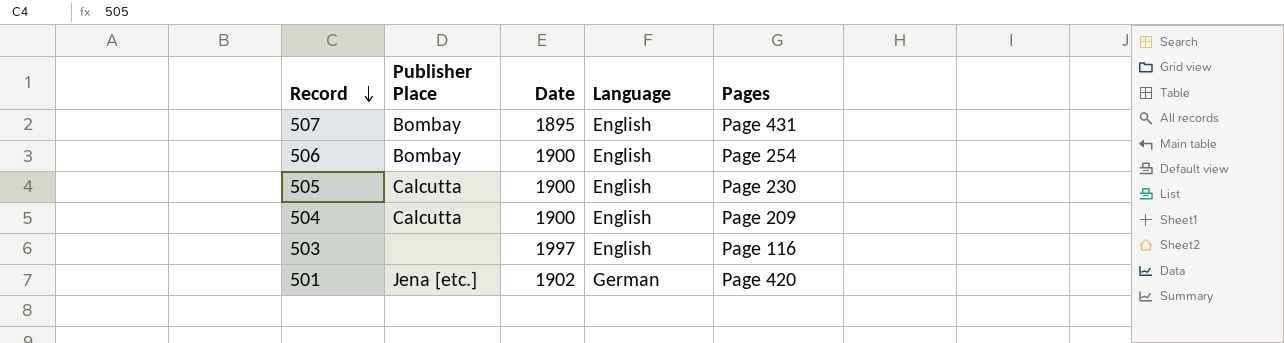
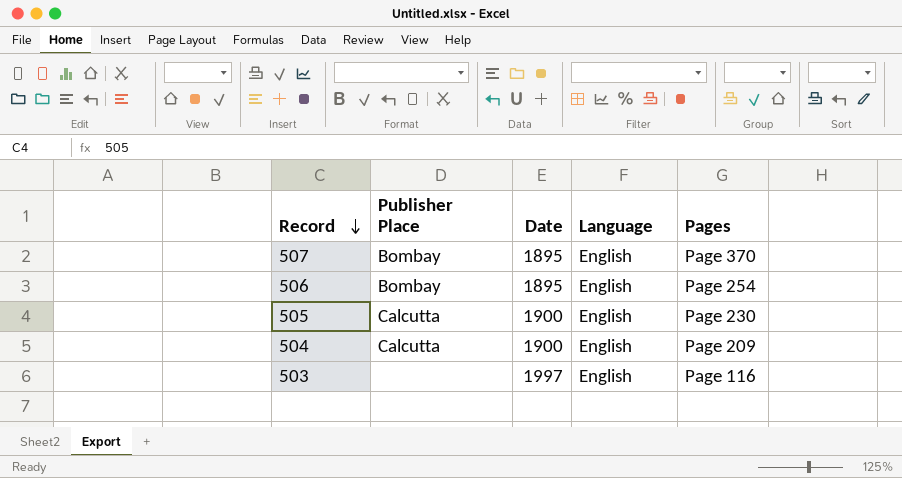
row 501: Jena [etc.] | 1902 | German | Page 420 -> none
507 | Pages: Page 431 -> Page 370
506 | Date: 1900 -> 1895

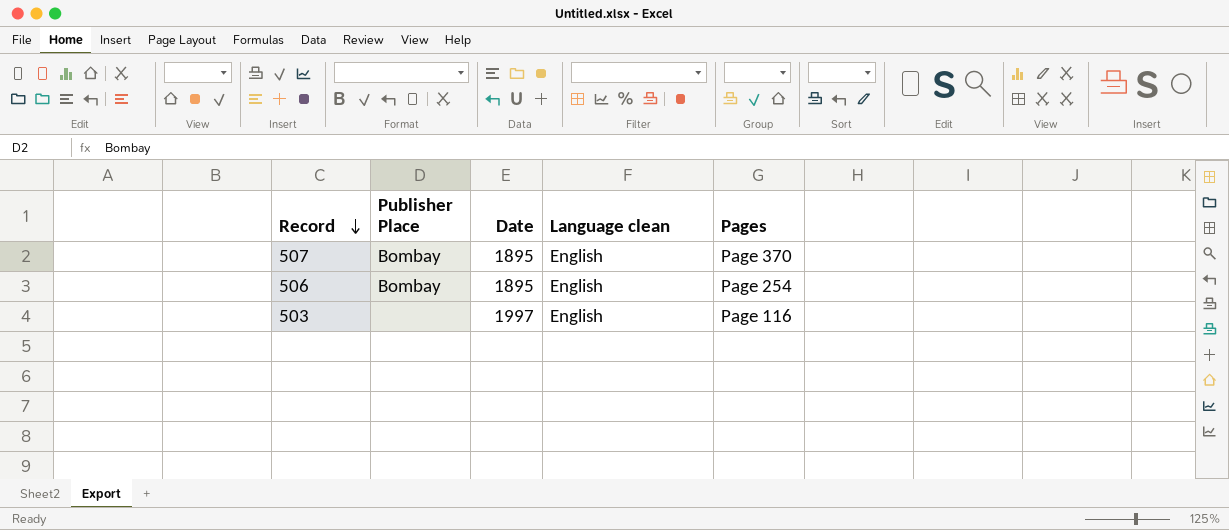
column name: Language -> Language clean
row 505: Calcutta | 1900 | English | Page 230 -> none
row 504: Calcutta | 1900 | English | Page 209 -> none

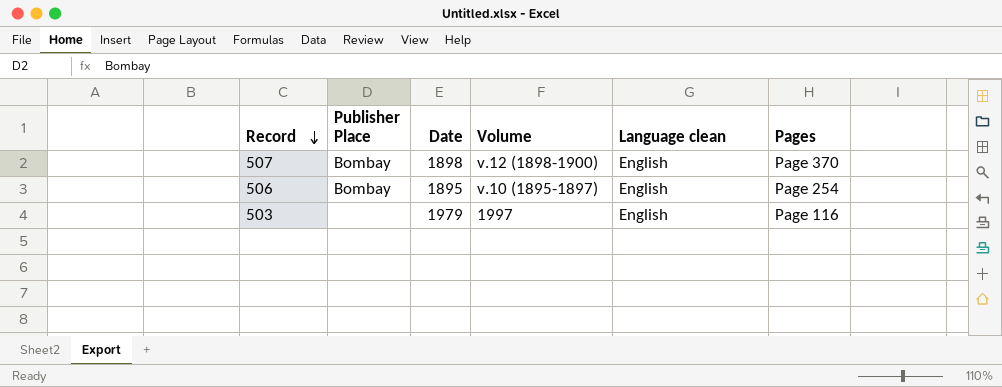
column Volume | position: none -> 4
507 | Date: 1895 -> 1898
503 | Date: 1997 -> 1979

